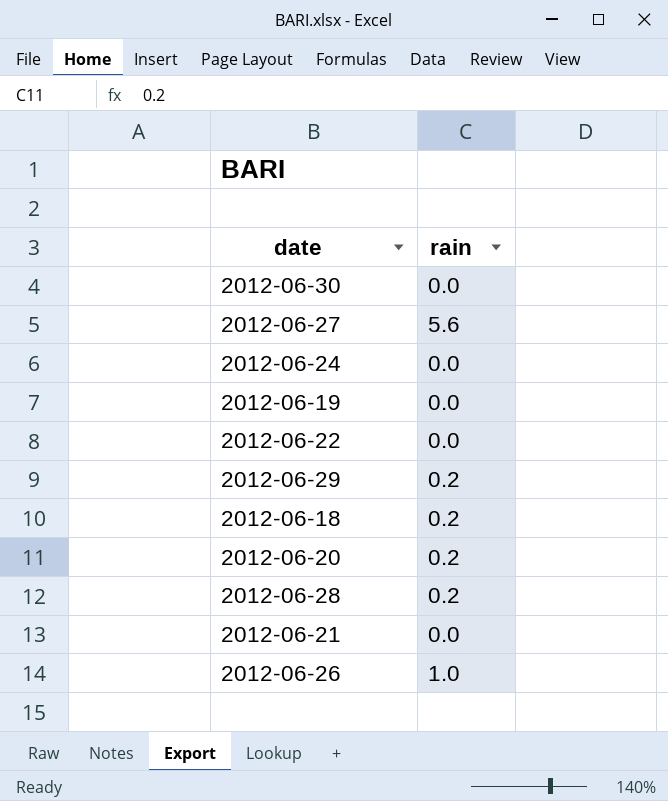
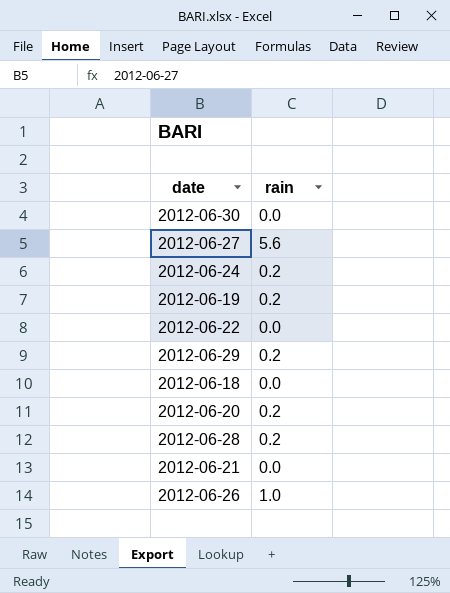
2012-06-24 | rain: 0.0 -> 0.2
2012-06-19 | rain: 0.0 -> 0.2
2012-06-18 | rain: 0.2 -> 0.0

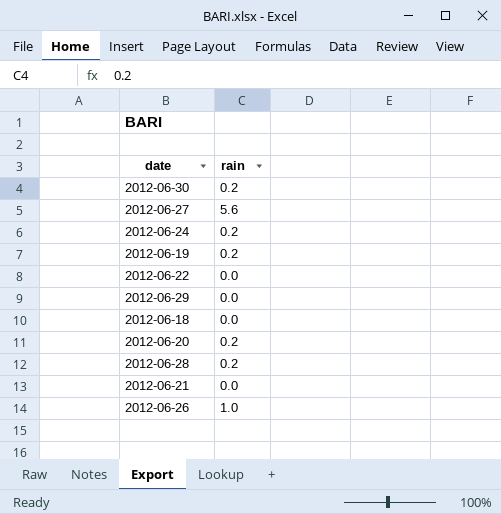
2012-06-30 | rain: 0.0 -> 0.2
2012-06-29 | rain: 0.2 -> 0.0

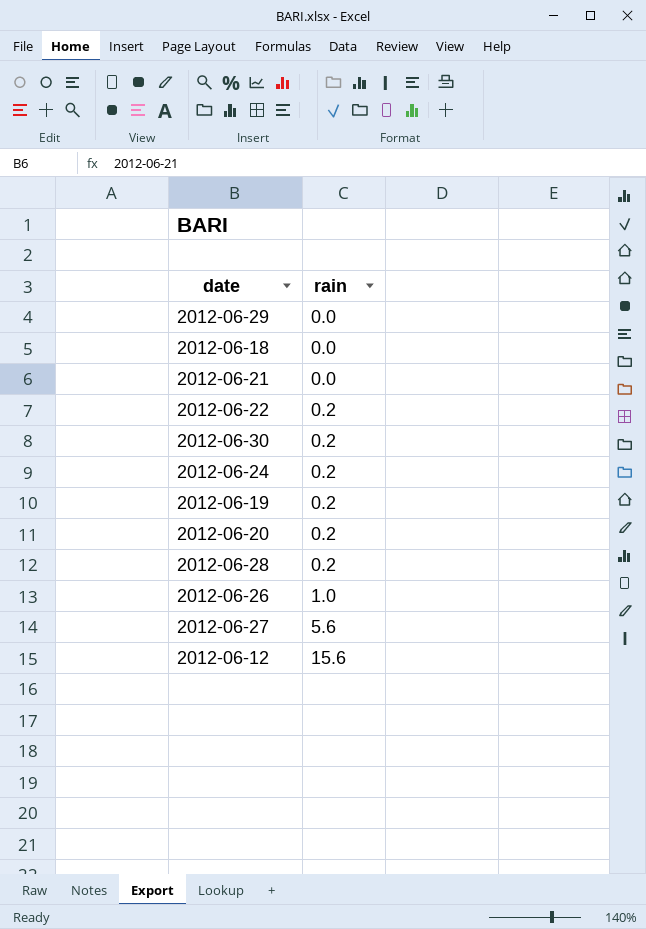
row order: none -> rain ascending
2012-06-22 | rain: 0.0 -> 0.2
row 2012-06-12: none -> 15.6

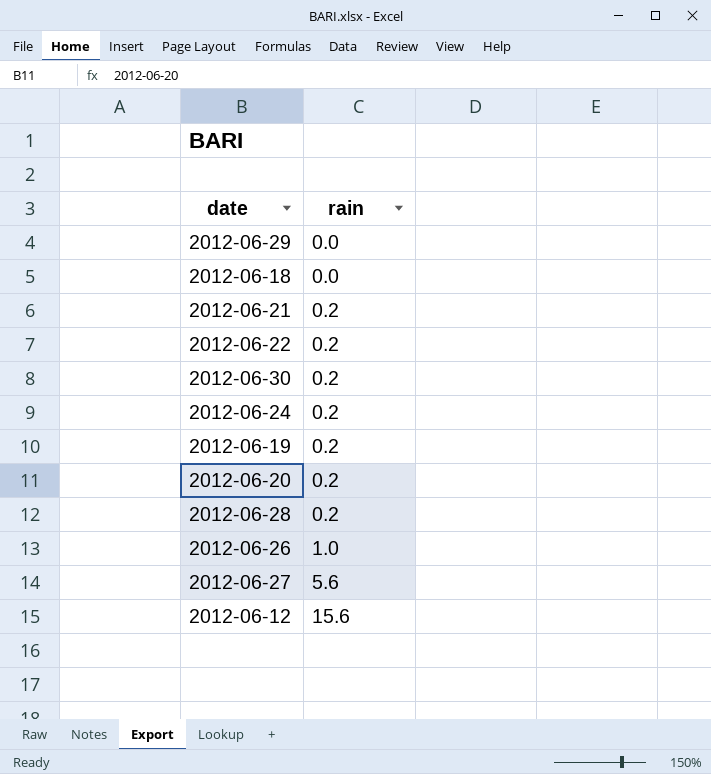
2012-06-21 | rain: 0.0 -> 0.2

